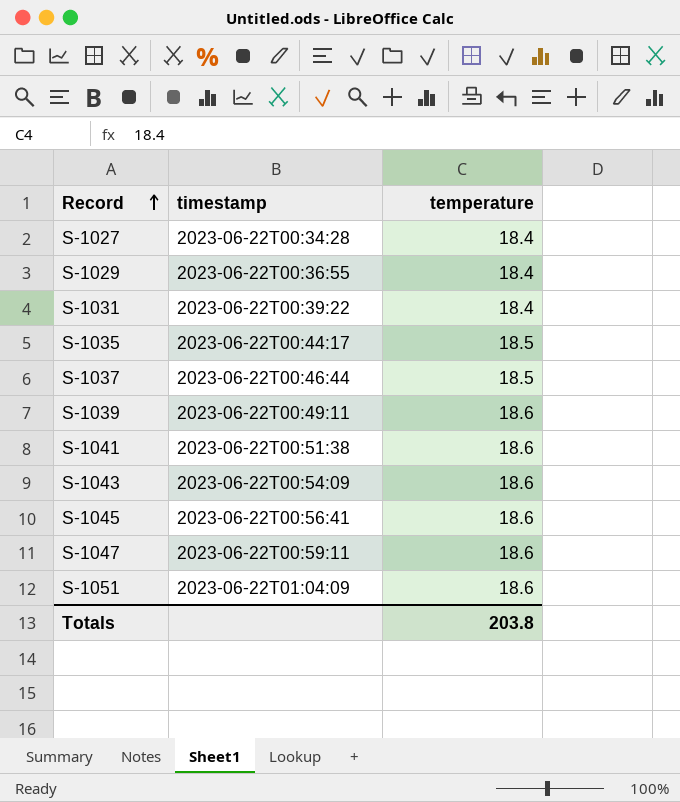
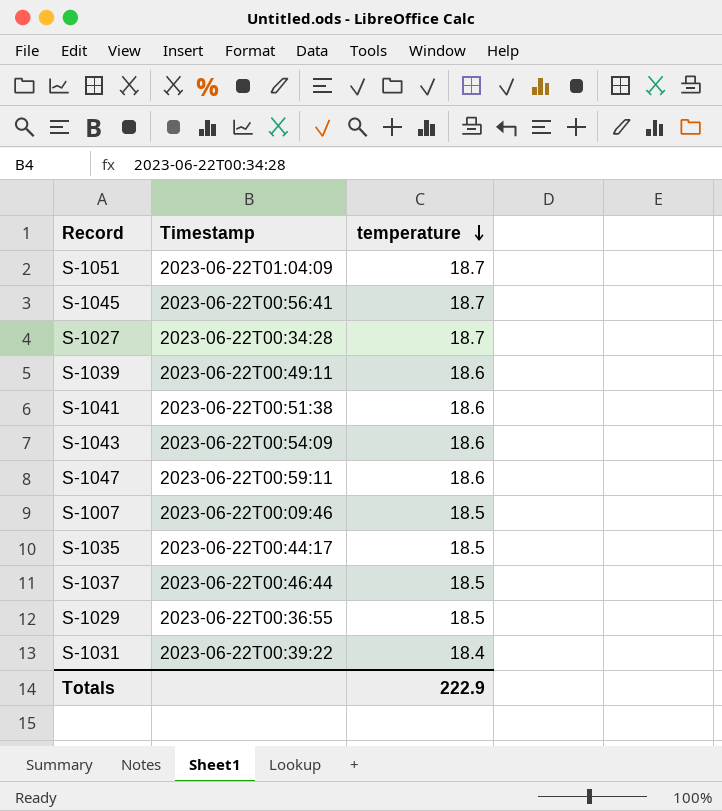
row order: Record ascending -> temperature descending
column name: timestamp -> Timestamp
S-1051 | temperature: 18.6 -> 18.7
S-1045 | temperature: 18.6 -> 18.7
S-1027 | temperature: 18.4 -> 18.7
row S-1007: none -> 2023-06-22T00:09:46 | 18.5
S-1029 | temperature: 18.4 -> 18.5
Totals | temperature: 203.8 -> 222.9

